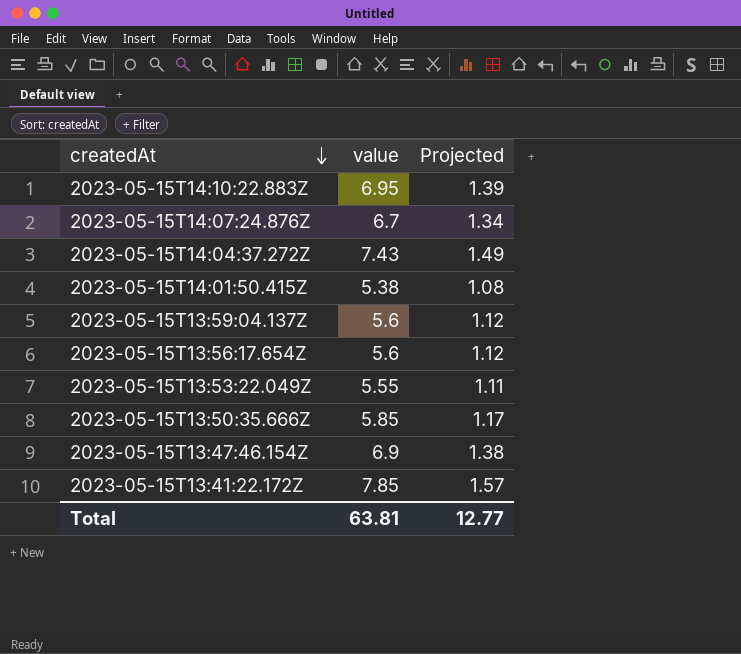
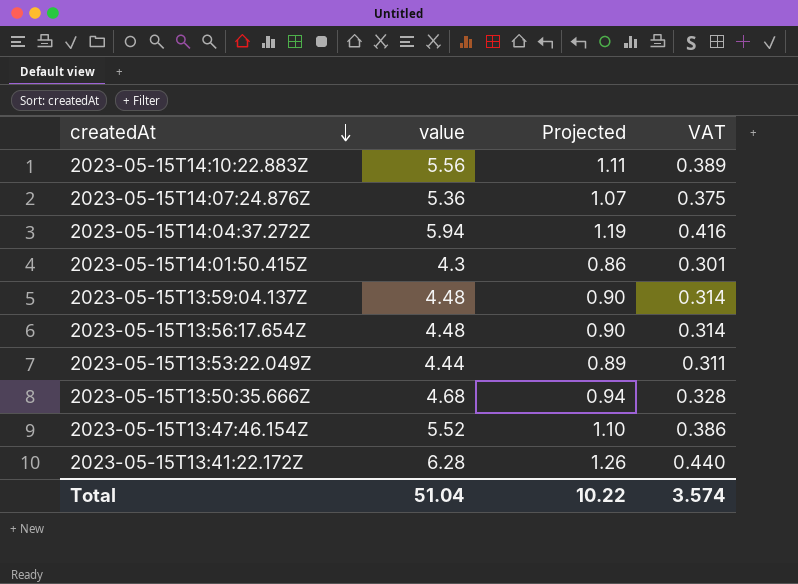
column VAT | formula: none -> [value] * 0.07
2023-05-15T14:10:22.883Z | value: 6.95 -> 5.56
2023-05-15T14:10:22.883Z | Projected: 1.39 -> 1.11
2023-05-15T14:07:24.876Z | value: 6.7 -> 5.36
2023-05-15T14:07:24.876Z | Projected: 1.34 -> 1.07
2023-05-15T14:04:37.272Z | value: 7.43 -> 5.94
2023-05-15T14:04:37.272Z | Projected: 1.49 -> 1.19
2023-05-15T14:01:50.415Z | value: 5.38 -> 4.3
2023-05-15T14:01:50.415Z | Projected: 1.08 -> 0.86
2023-05-15T13:59:04.137Z | value: 5.6 -> 4.48
2023-05-15T13:59:04.137Z | Projected: 1.12 -> 0.90
2023-05-15T13:56:17.654Z | value: 5.6 -> 4.48
2023-05-15T13:56:17.654Z | Projected: 1.12 -> 0.90
2023-05-15T13:53:22.049Z | value: 5.55 -> 4.44
2023-05-15T13:53:22.049Z | Projected: 1.11 -> 0.89
2023-05-15T13:50:35.666Z | value: 5.85 -> 4.68
2023-05-15T13:50:35.666Z | Projected: 1.17 -> 0.94
2023-05-15T13:47:46.154Z | value: 6.9 -> 5.52
2023-05-15T13:47:46.154Z | Projected: 1.38 -> 1.10
2023-05-15T13:41:22.172Z | value: 7.85 -> 6.28
2023-05-15T13:41:22.172Z | Projected: 1.57 -> 1.26
Total | value: 63.81 -> 51.04
Total | Projected: 12.77 -> 10.22

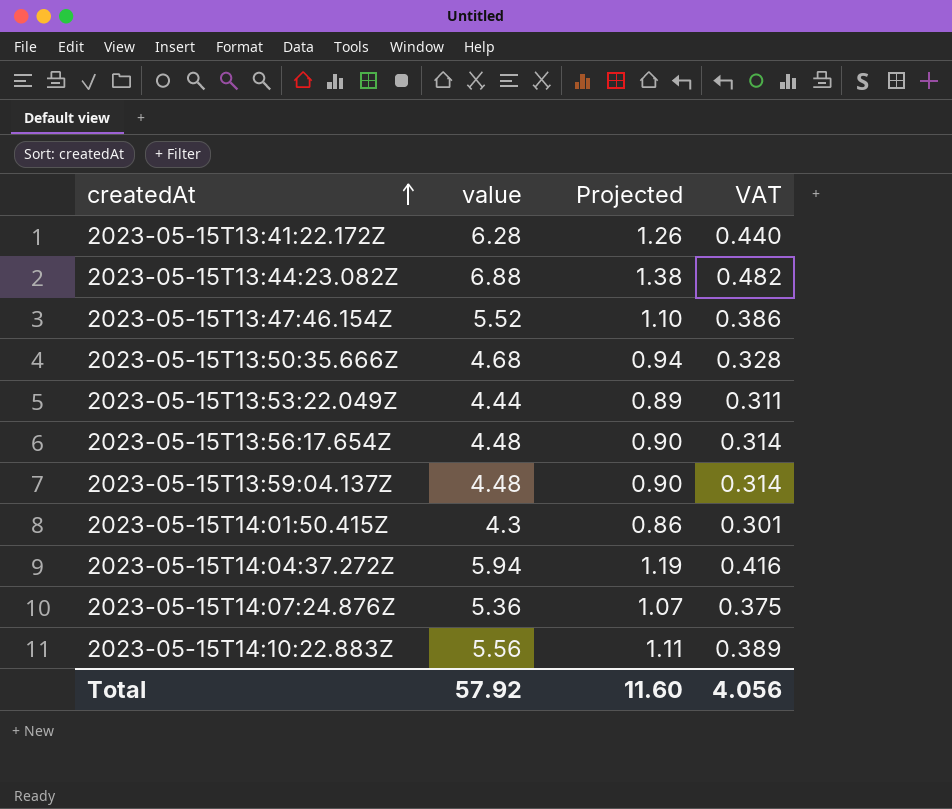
row order: createdAt descending -> createdAt ascending
row 2023-05-15T13:44:23.082Z: none -> 6.88 | 1.38 | 0.482
Total | value: 51.04 -> 57.92
Total | Projected: 10.22 -> 11.60
Total | VAT: 3.574 -> 4.056

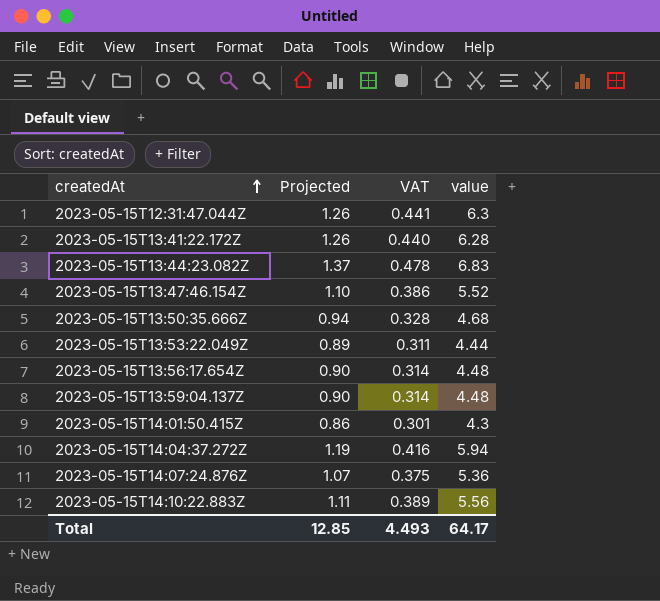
column value | position: 2 -> 4
row 2023-05-15T12:31:47.044Z: none -> 1.26 | 0.441 | 6.3
2023-05-15T13:44:23.082Z | Projected: 1.38 -> 1.37
2023-05-15T13:44:23.082Z | VAT: 0.482 -> 0.478
2023-05-15T13:44:23.082Z | value: 6.88 -> 6.83
Total | Projected: 11.60 -> 12.85
Total | VAT: 4.056 -> 4.493
Total | value: 57.92 -> 64.17

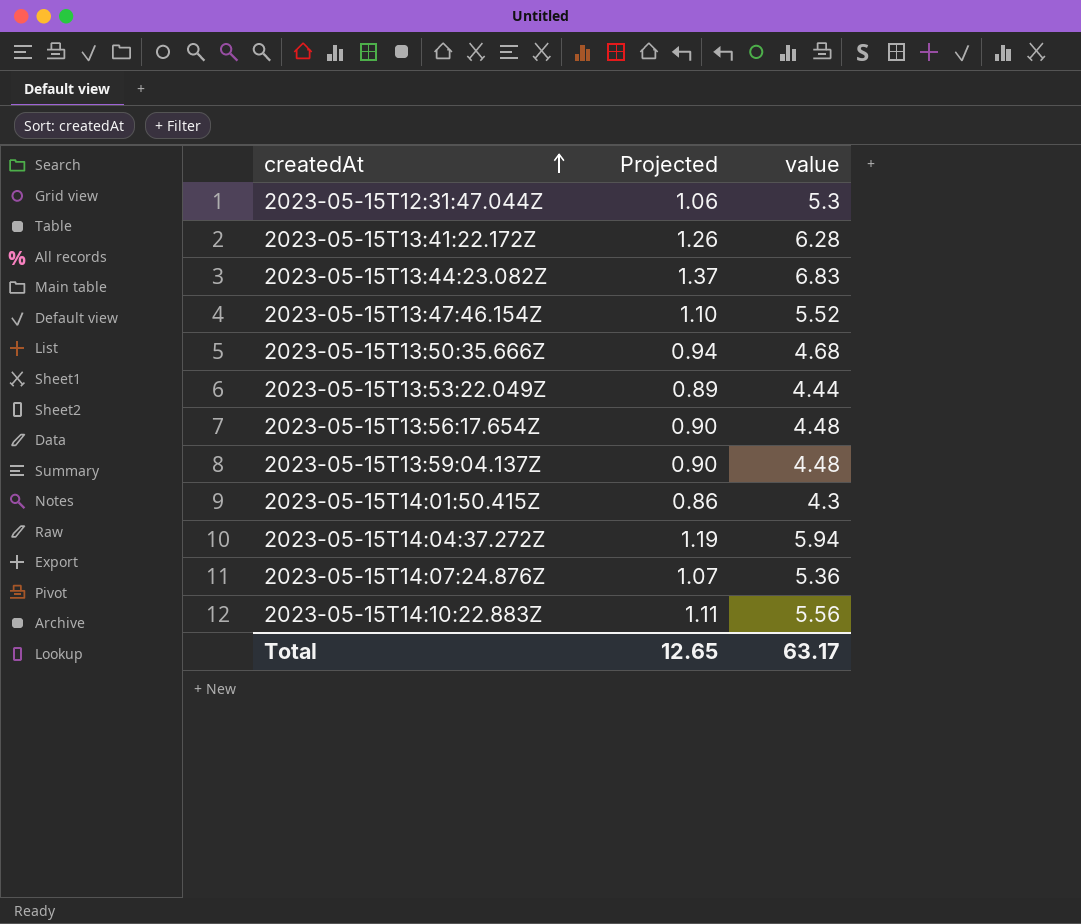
column VAT | formula: [value] * 0.07 -> none
2023-05-15T12:31:47.044Z | Projected: 1.26 -> 1.06
2023-05-15T12:31:47.044Z | value: 6.3 -> 5.3
Total | Projected: 12.85 -> 12.65
Total | value: 64.17 -> 63.17

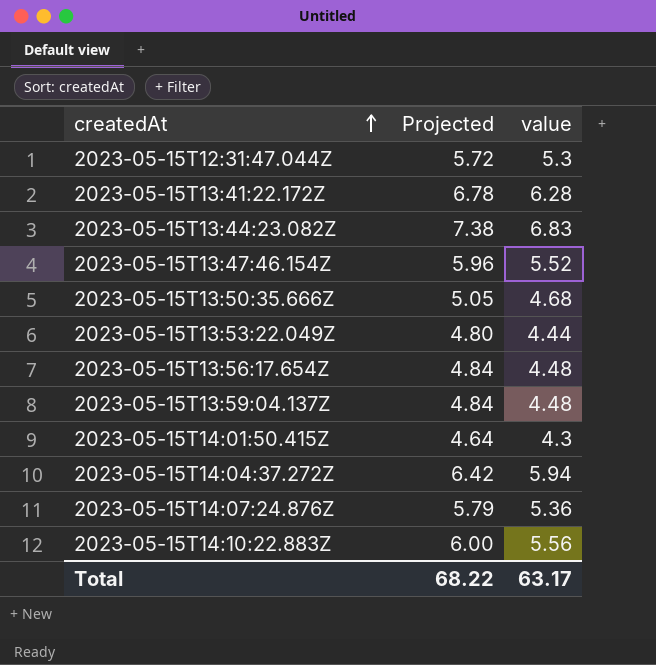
column Projected | formula: [value] * 0.2 -> [value] * 1.08
Total | Projected: 12.65 -> 68.22

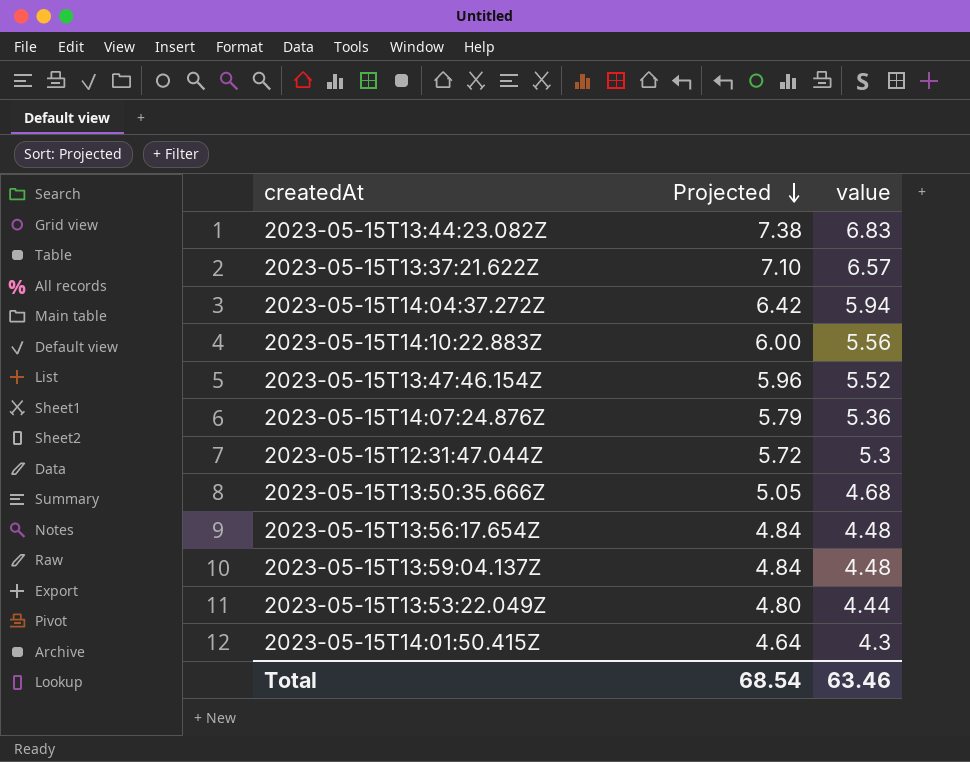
row order: createdAt ascending -> Projected descending
row 2023-05-15T13:41:22.172Z: 6.78 | 6.28 -> none
row 2023-05-15T13:37:21.622Z: none -> 7.10 | 6.57
Total | Projected: 68.22 -> 68.54
Total | value: 63.17 -> 63.46

